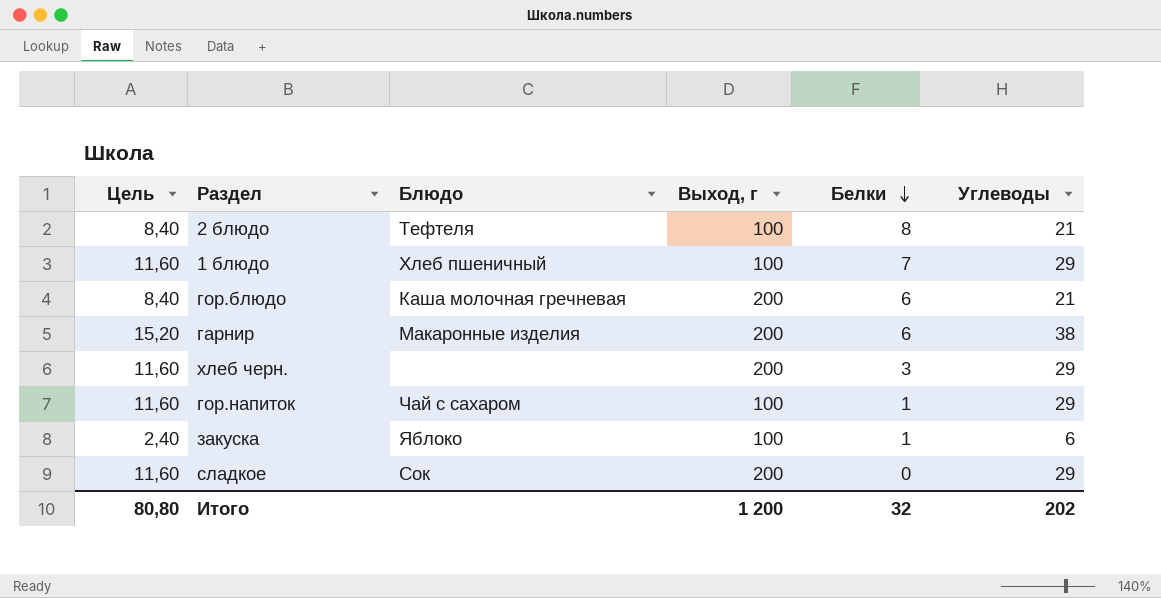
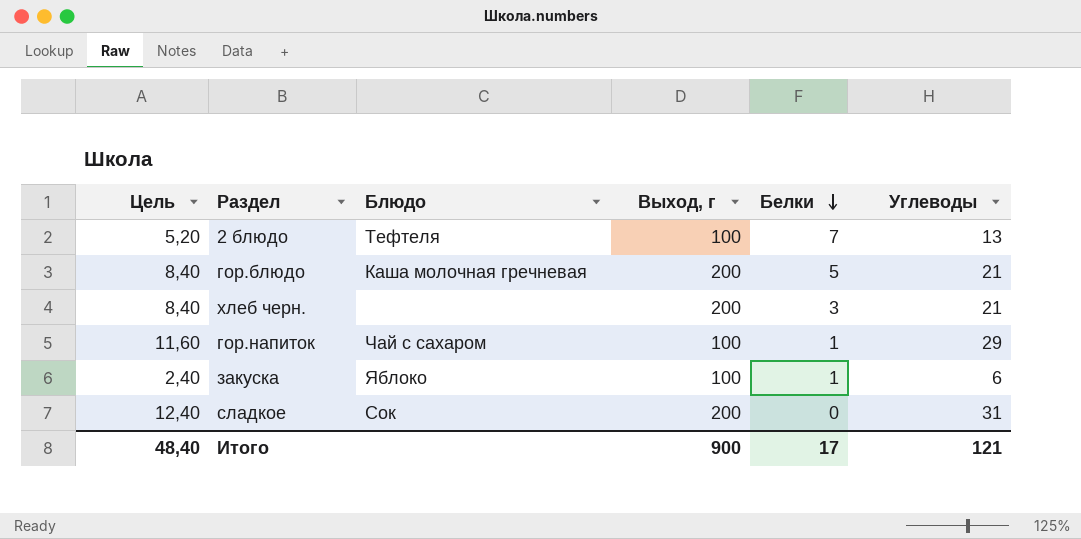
row 1 блюдо: 11,60 | Хлеб пшеничный | 100 | 7 | 29 -> none
row гарнир: 15,20 | Макаронные изделия | 200 | 6 | 38 -> none
2 блюдо | Цель: 8,40 -> 5,20
2 блюдо | Белки: 8 -> 7
2 блюдо | Углеводы: 21 -> 13
гор.блюдо | Белки: 6 -> 5
хлеб черн. | Цель: 11,60 -> 8,40
хлеб черн. | Углеводы: 29 -> 21
сладкое | Цель: 11,60 -> 12,40
сладкое | Углеводы: 29 -> 31
Итого | Цель: 80,80 -> 48,40
Итого | Выход, г: 1 200 -> 900
Итого | Белки: 32 -> 17
Итого | Углеводы: 202 -> 121

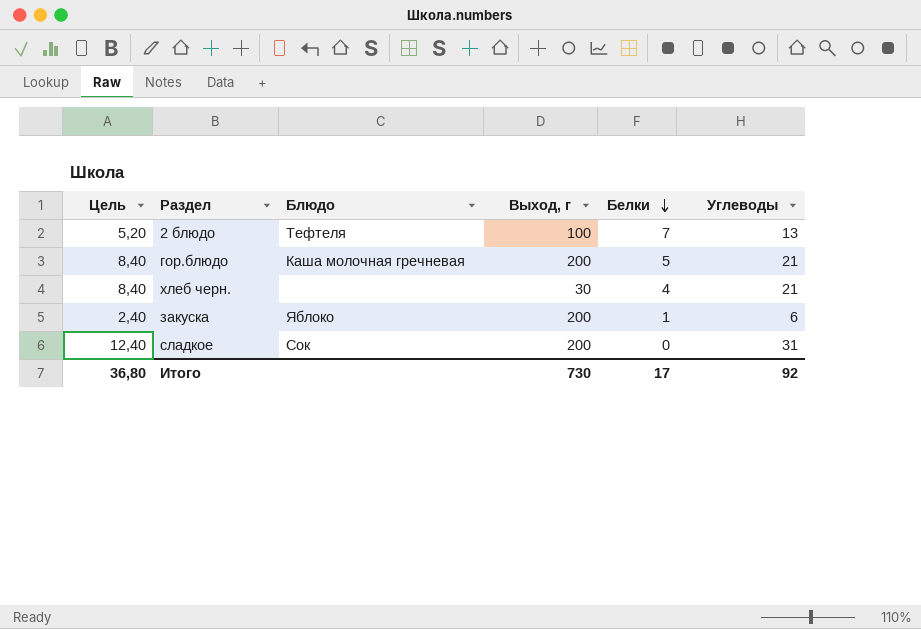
row гор.напиток: 11,60 | Чай с сахаром | 100 | 1 | 29 -> none
хлеб черн. | Выход, г: 200 -> 30
хлеб черн. | Белки: 3 -> 4
закуска | Выход, г: 100 -> 200
Итого | Цель: 48,40 -> 36,80
Итого | Выход, г: 900 -> 730
Итого | Углеводы: 121 -> 92

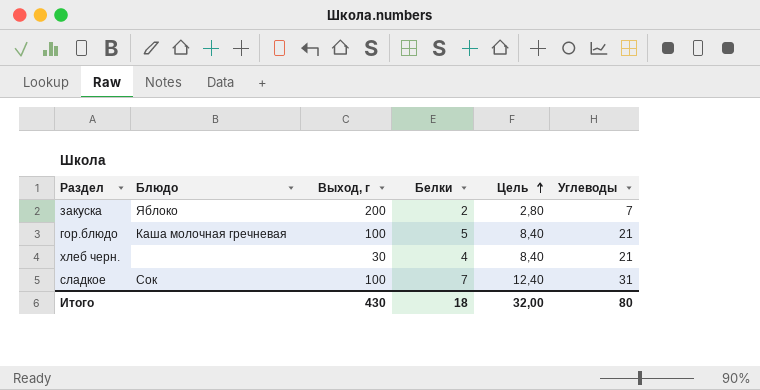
row order: Белки descending -> Цель ascending
column Цель | position: 1 -> 5
row 2 блюдо: 5,20 | Тефтеля | 100 | 7 | 13 -> none
закуска | Белки: 1 -> 2
закуска | Цель: 2,40 -> 2,80
закуска | Углеводы: 6 -> 7
гор.блюдо | Выход, г: 200 -> 100
сладкое | Выход, г: 200 -> 100
сладкое | Белки: 0 -> 7
Итого | Выход, г: 730 -> 430
Итого | Белки: 17 -> 18
Итого | Цель: 36,80 -> 32,00
Итого | Углеводы: 92 -> 80

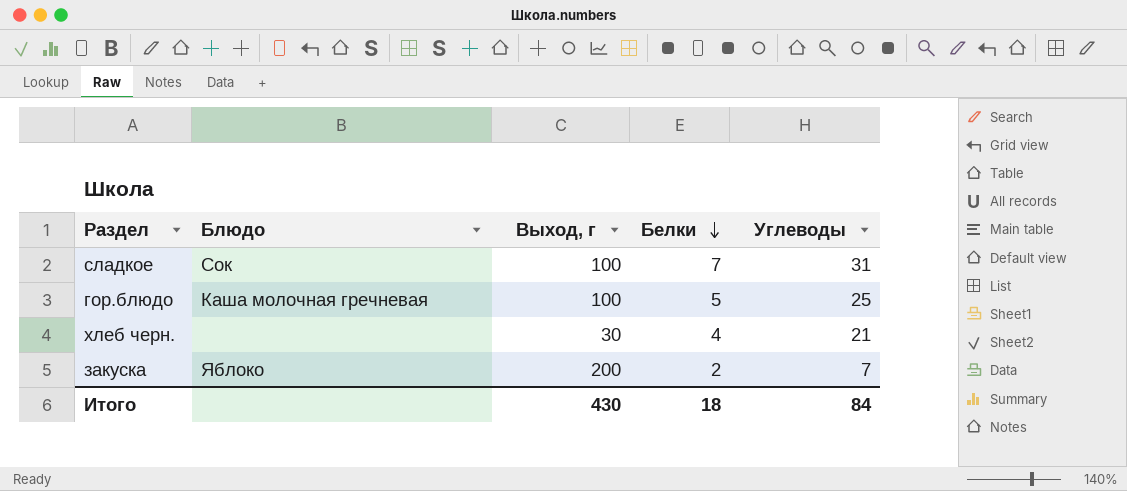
row order: Цель ascending -> Белки descending
column Цель | formula: [Углеводы] * 0,4 -> none
гор.блюдо | Углеводы: 21 -> 25
Итого | Углеводы: 80 -> 84

